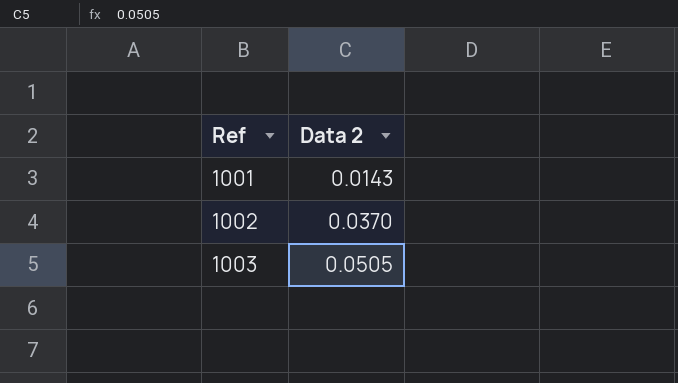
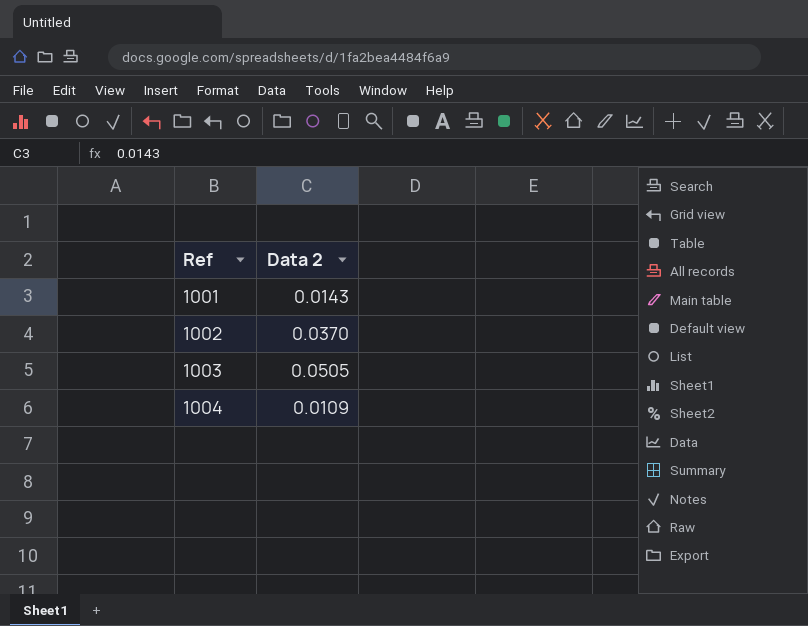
row 1004: none -> 0.0109

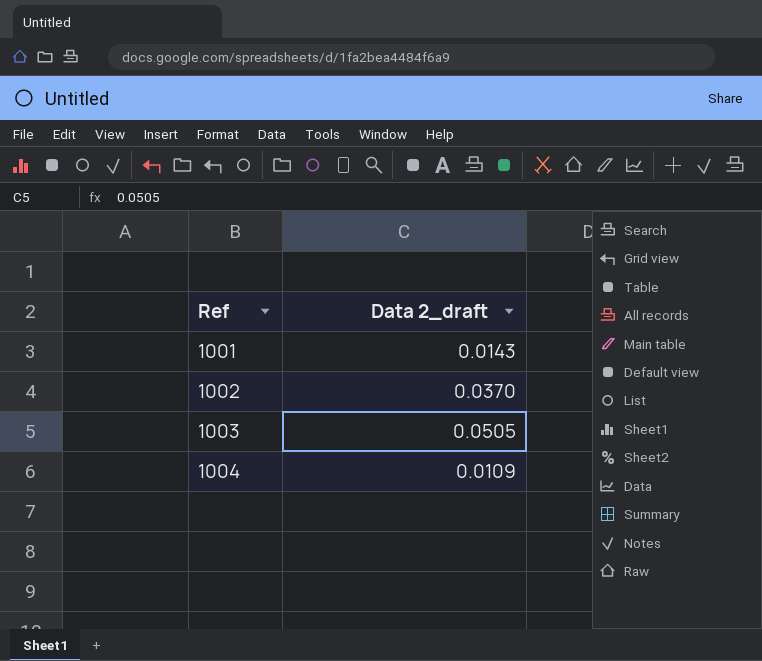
column name: Data 2 -> Data 2_draft

